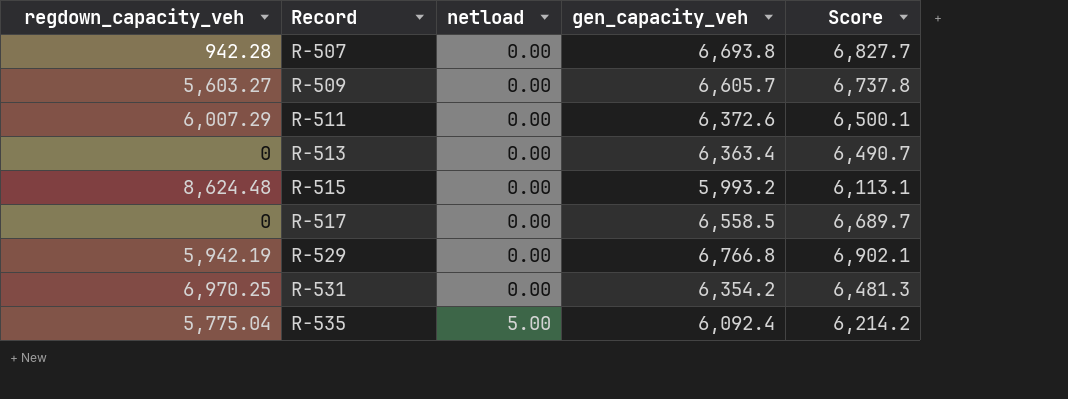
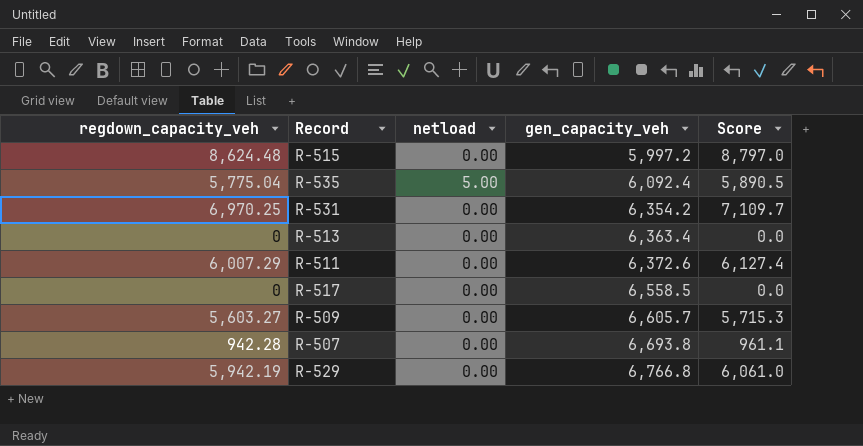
row order: Record ascending -> gen_capacity_veh ascending
column Score | formula: [gen_capacity_veh] * 1.02 -> [regdown_capacity_veh] * 1.02
R-515 | gen_capacity_veh: 5,993.2 -> 5,997.2

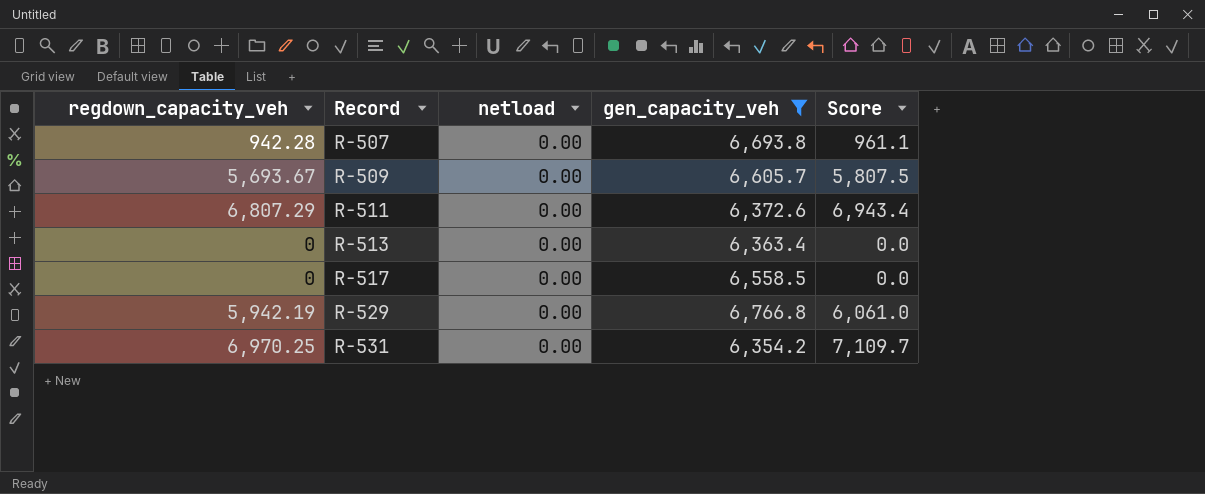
filter: none -> gen_capacity_veh >= 6,354.2
row order: gen_capacity_veh ascending -> Record ascending
R-509 | regdown_capacity_veh: 5,603.27 -> 5,693.67
R-509 | Score: 5,715.3 -> 5,807.5
R-511 | regdown_capacity_veh: 6,007.29 -> 6,807.29
R-511 | Score: 6,127.4 -> 6,943.4

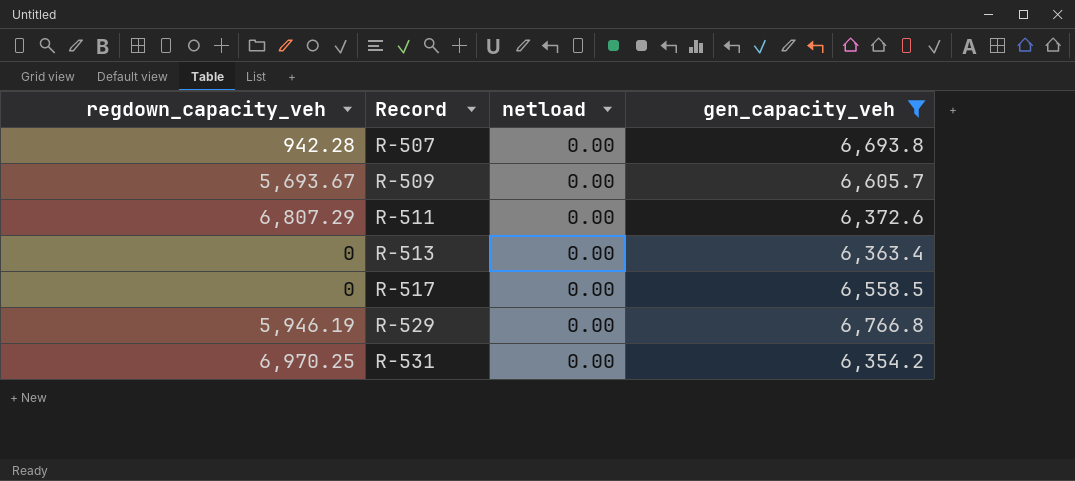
column Score | formula: [regdown_capacity_veh] * 1.02 -> none
R-529 | regdown_capacity_veh: 5,942.19 -> 5,946.19

